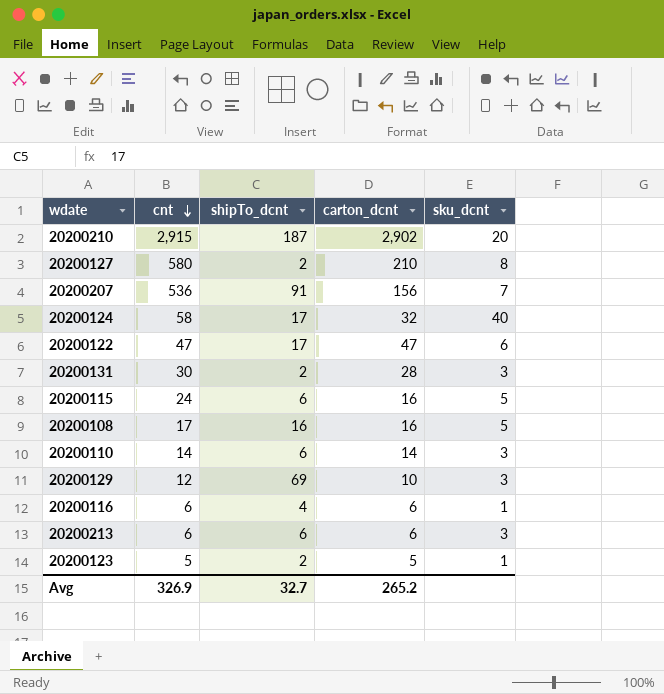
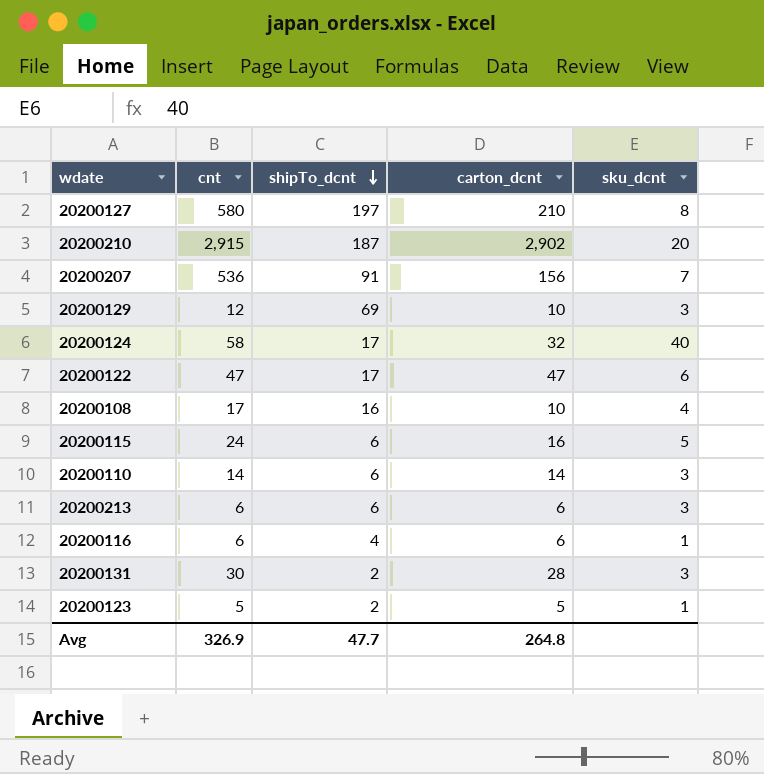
row order: cnt descending -> shipTo_dcnt descending
20200127 | shipTo_dcnt: 2 -> 197
20200108 | carton_dcnt: 16 -> 10
20200108 | sku_dcnt: 5 -> 4
Avg | shipTo_dcnt: 32.7 -> 47.7
Avg | carton_dcnt: 265.2 -> 264.8

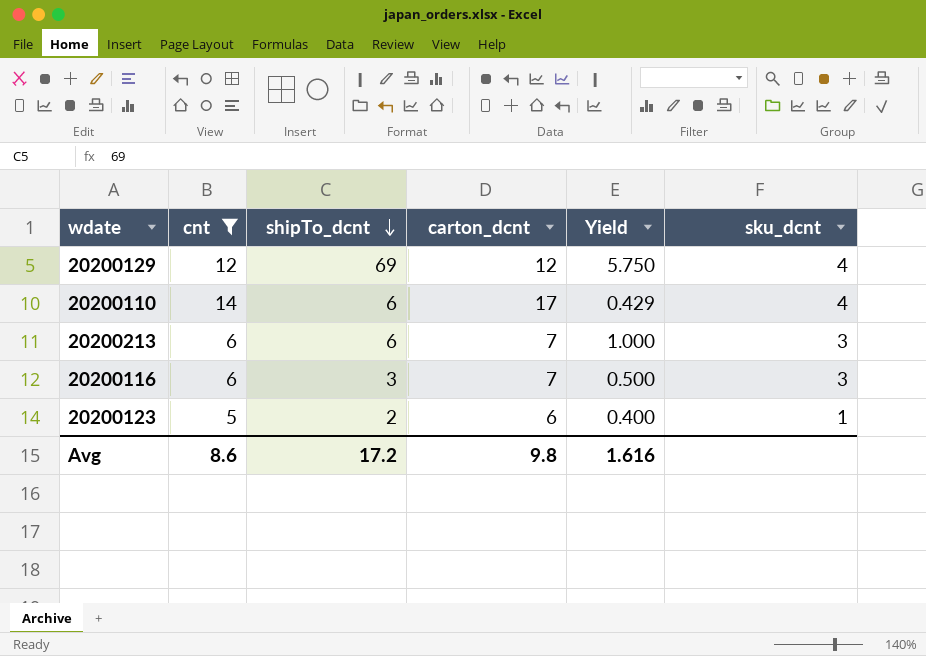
filter: none -> cnt <= 14
column Yield | formula: none -> [shipTo_dcnt] / [cnt]
20200129 | carton_dcnt: 10 -> 12
20200129 | sku_dcnt: 3 -> 4
20200110 | carton_dcnt: 14 -> 17
20200110 | sku_dcnt: 3 -> 4
20200213 | carton_dcnt: 6 -> 7
20200116 | shipTo_dcnt: 4 -> 3
20200116 | carton_dcnt: 6 -> 7
20200116 | sku_dcnt: 1 -> 3
20200123 | carton_dcnt: 5 -> 6
Avg | cnt: 326.9 -> 8.6
Avg | shipTo_dcnt: 47.7 -> 17.2
Avg | carton_dcnt: 264.8 -> 9.8

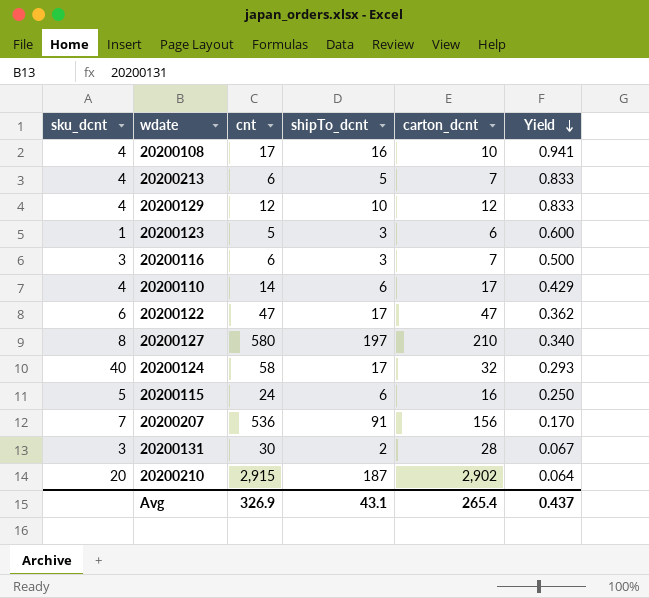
filter: cnt <= 14 -> none
row order: shipTo_dcnt descending -> Yield descending
column sku_dcnt | position: 6 -> 1
20200213 | sku_dcnt: 3 -> 4
20200213 | shipTo_dcnt: 6 -> 5
20200213 | Yield: 1.000 -> 0.833
20200129 | shipTo_dcnt: 69 -> 10
20200129 | Yield: 5.750 -> 0.833
20200123 | shipTo_dcnt: 2 -> 3
20200123 | Yield: 0.400 -> 0.600
Avg | cnt: 8.6 -> 326.9
Avg | shipTo_dcnt: 17.2 -> 43.1
Avg | carton_dcnt: 9.8 -> 265.4
Avg | Yield: 1.616 -> 0.437

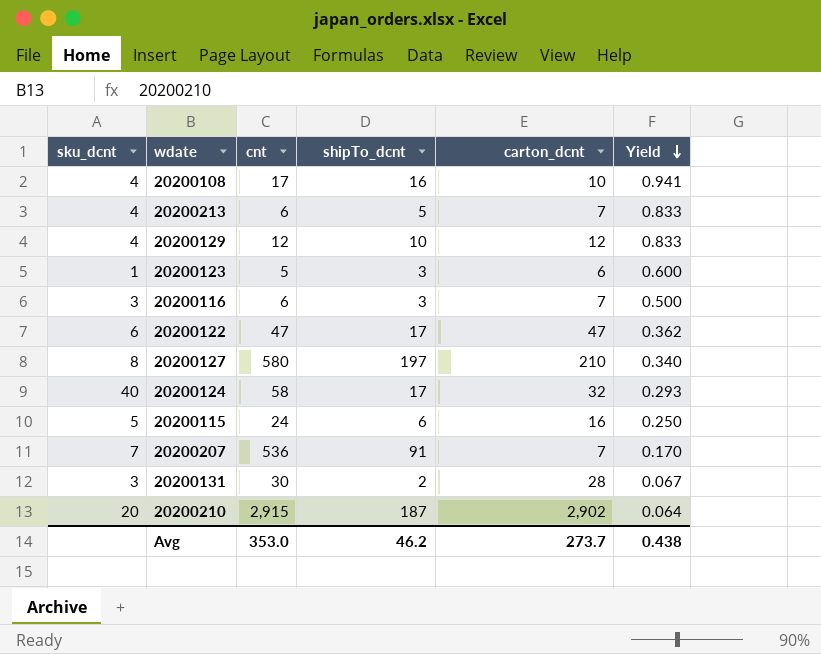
row 20200110: 4 | 14 | 6 | 17 | 0.429 -> none
20200207 | carton_dcnt: 156 -> 7
Avg | cnt: 326.9 -> 353.0
Avg | shipTo_dcnt: 43.1 -> 46.2
Avg | carton_dcnt: 265.4 -> 273.7
Avg | Yield: 0.437 -> 0.438

